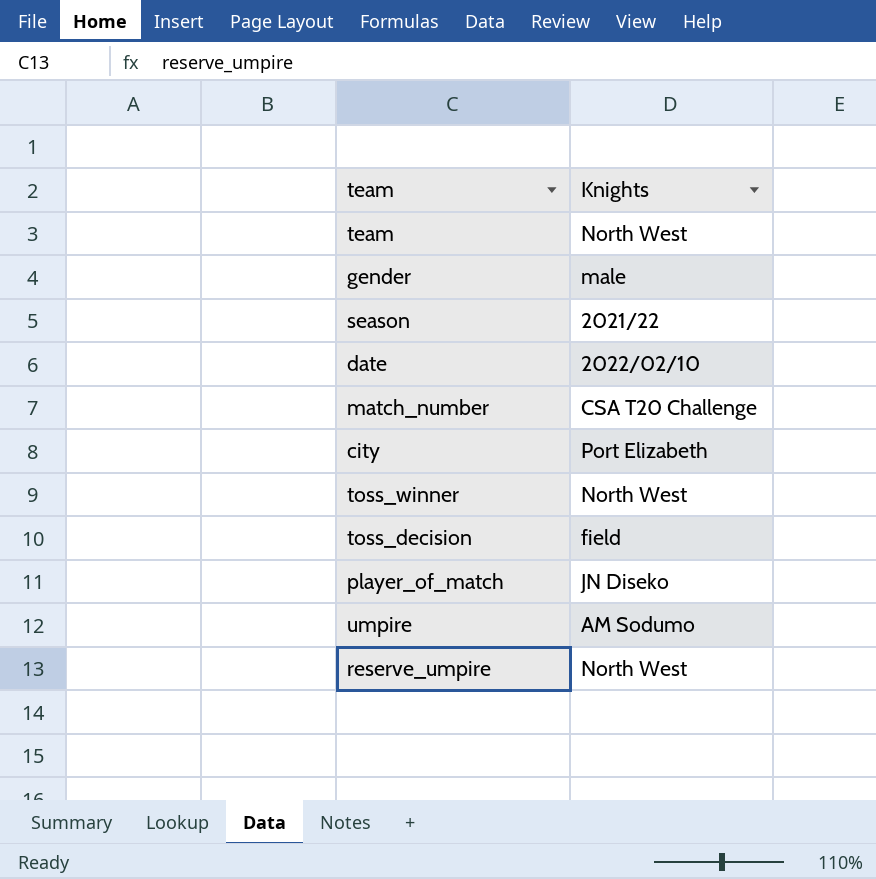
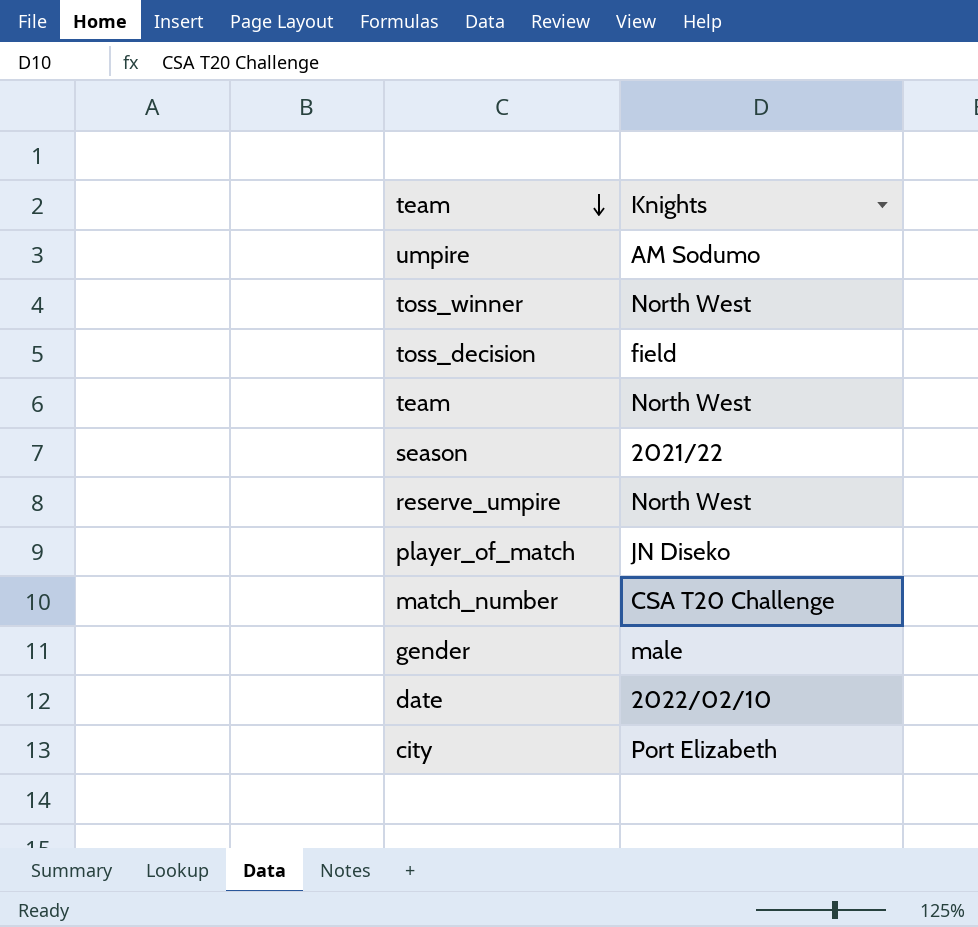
row order: none -> team descending

